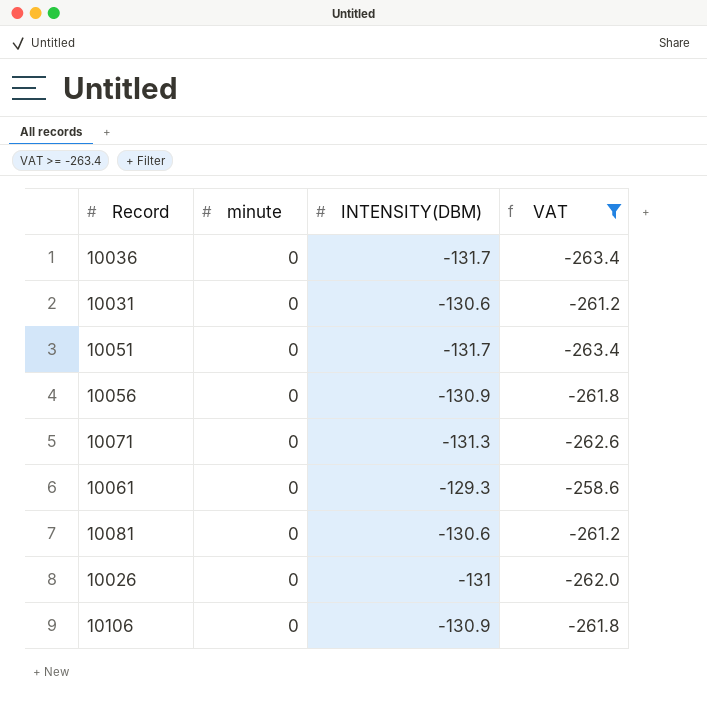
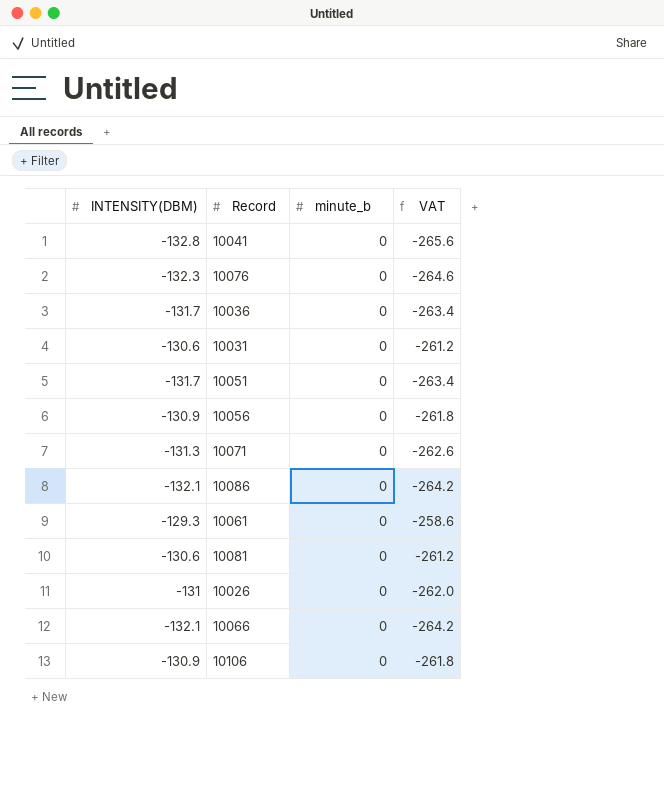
filter: VAT >= -263.4 -> none
column INTENSITY(DBM) | position: 3 -> 1
column name: minute -> minute_b

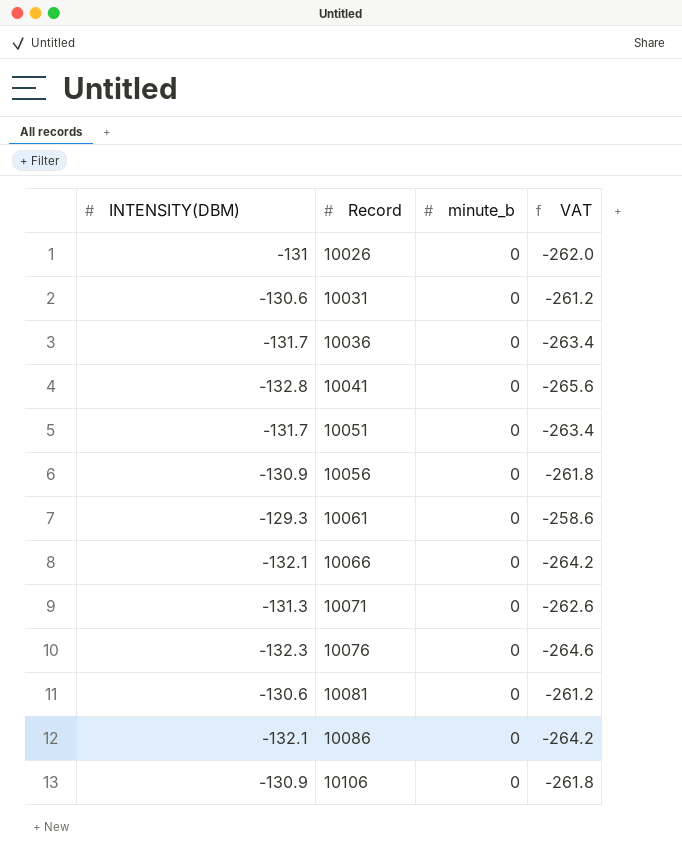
row order: none -> Record ascending

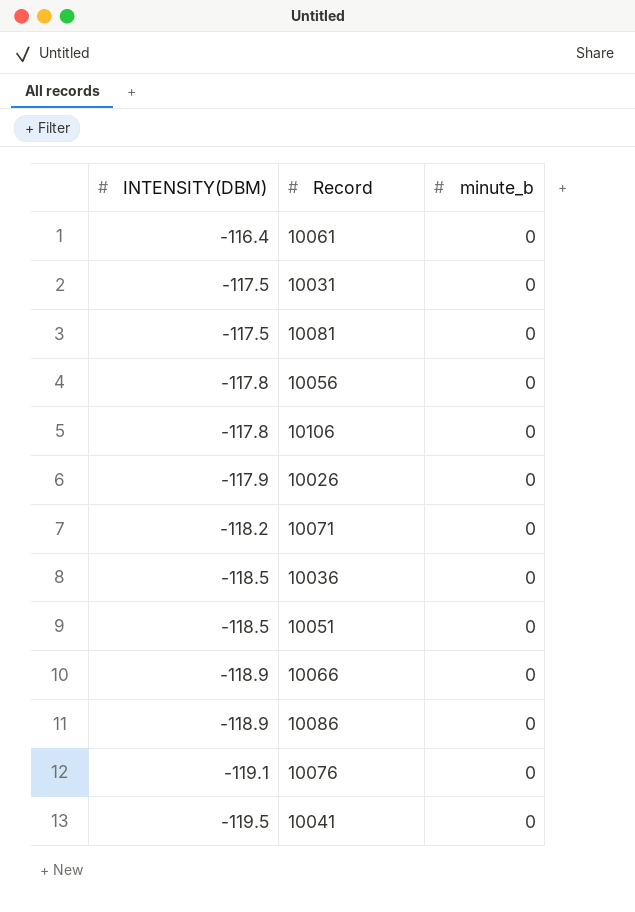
row order: Record ascending -> INTENSITY(DBM) descending
column VAT | formula: [INTENSITY(DBM)] * 2 -> none
10061 | INTENSITY(DBM): -129.3 -> -116.4
10031 | INTENSITY(DBM): -130.6 -> -117.5
10081 | INTENSITY(DBM): -130.6 -> -117.5
10056 | INTENSITY(DBM): -130.9 -> -117.8
10106 | INTENSITY(DBM): -130.9 -> -117.8
10026 | INTENSITY(DBM): -131 -> -117.9
10071 | INTENSITY(DBM): -131.3 -> -118.2
10036 | INTENSITY(DBM): -131.7 -> -118.5
10051 | INTENSITY(DBM): -131.7 -> -118.5
10066 | INTENSITY(DBM): -132.1 -> -118.9
10086 | INTENSITY(DBM): -132.1 -> -118.9
10076 | INTENSITY(DBM): -132.3 -> -119.1
10041 | INTENSITY(DBM): -132.8 -> -119.5

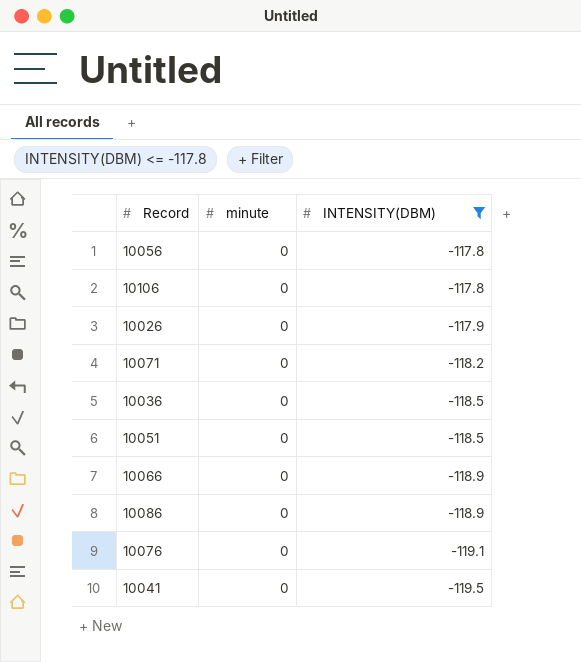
filter: none -> INTENSITY(DBM) <= -117.8
column name: minute_b -> minute
column INTENSITY(DBM) | position: 1 -> 3

